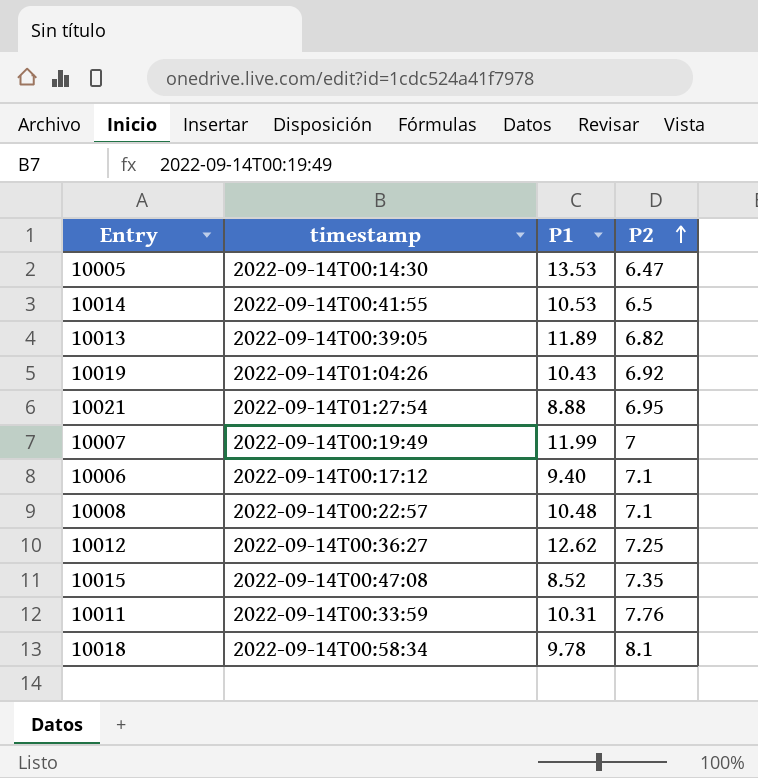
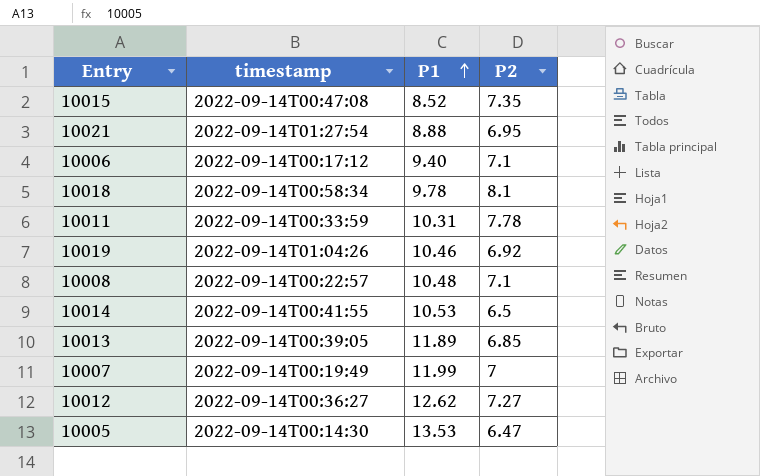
row order: P2 ascending -> P1 ascending
10011 | P2: 7.76 -> 7.78
10019 | P1: 10.43 -> 10.46
10013 | P2: 6.82 -> 6.85
10012 | P2: 7.25 -> 7.27

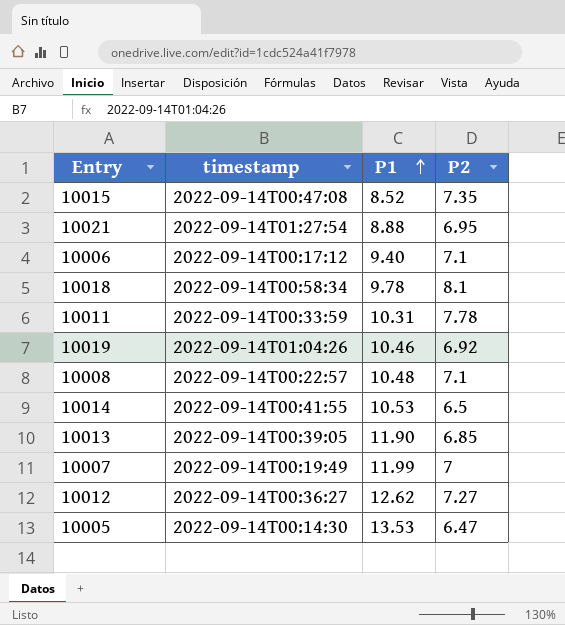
10013 | P1: 11.89 -> 11.90

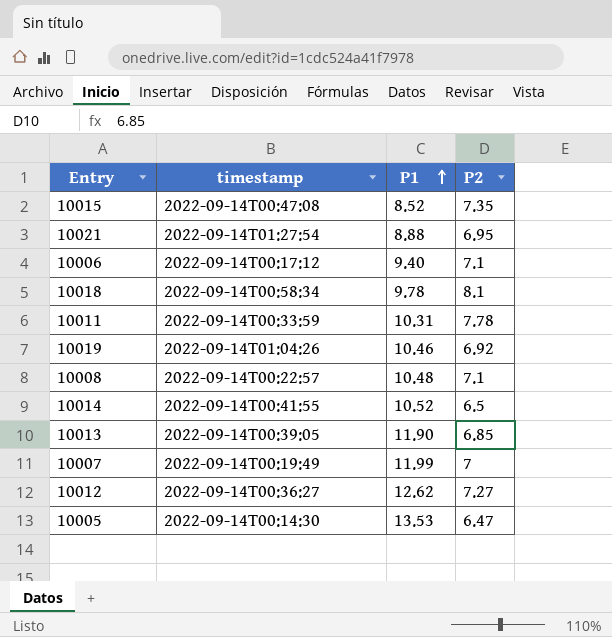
10014 | P1: 10.53 -> 10.52

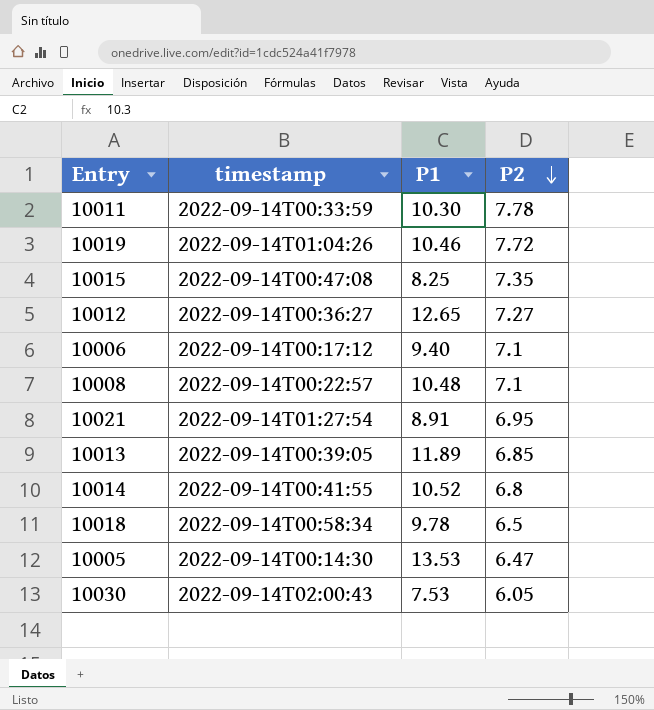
row order: P1 ascending -> P2 descending
row 10007: 2022-09-14T00:19:49 | 11.99 | 7 -> none
10011 | P1: 10.31 -> 10.30
10019 | P2: 6.92 -> 7.72
10015 | P1: 8.52 -> 8.25
10012 | P1: 12.62 -> 12.65
10021 | P1: 8.88 -> 8.91
10013 | P1: 11.90 -> 11.89
10014 | P2: 6.5 -> 6.8
10018 | P2: 8.1 -> 6.5
row 10030: none -> 2022-09-14T02:00:43 | 7.53 | 6.05

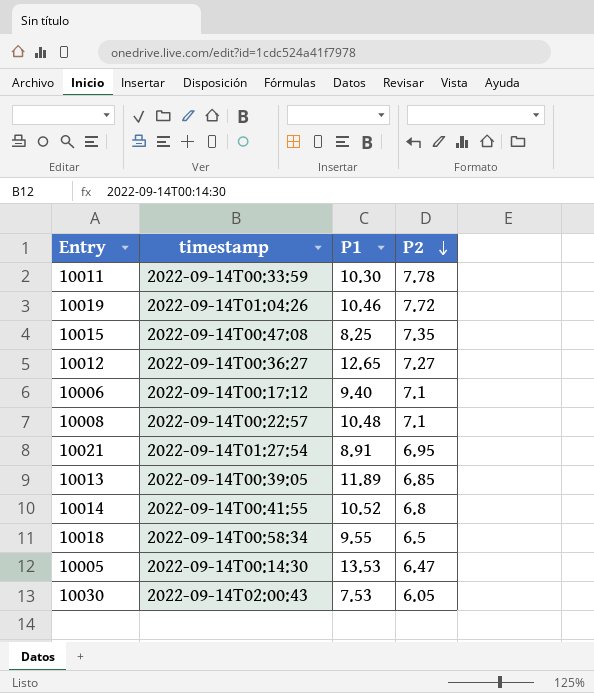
10018 | P1: 9.78 -> 9.55

